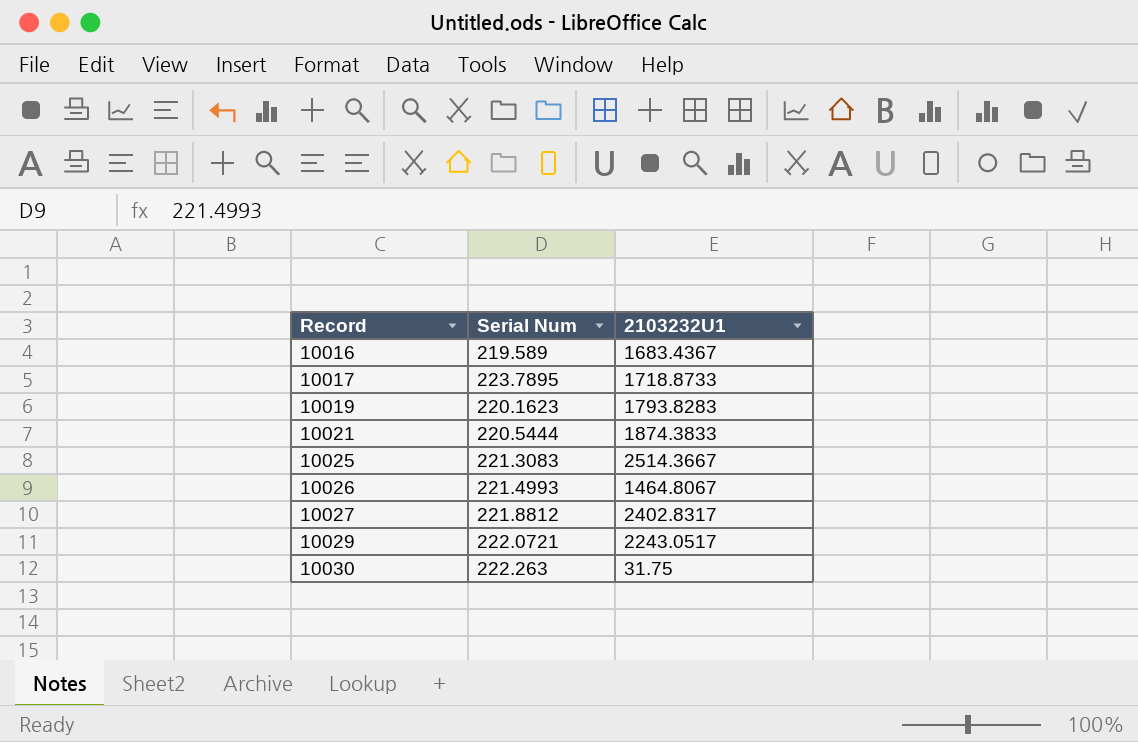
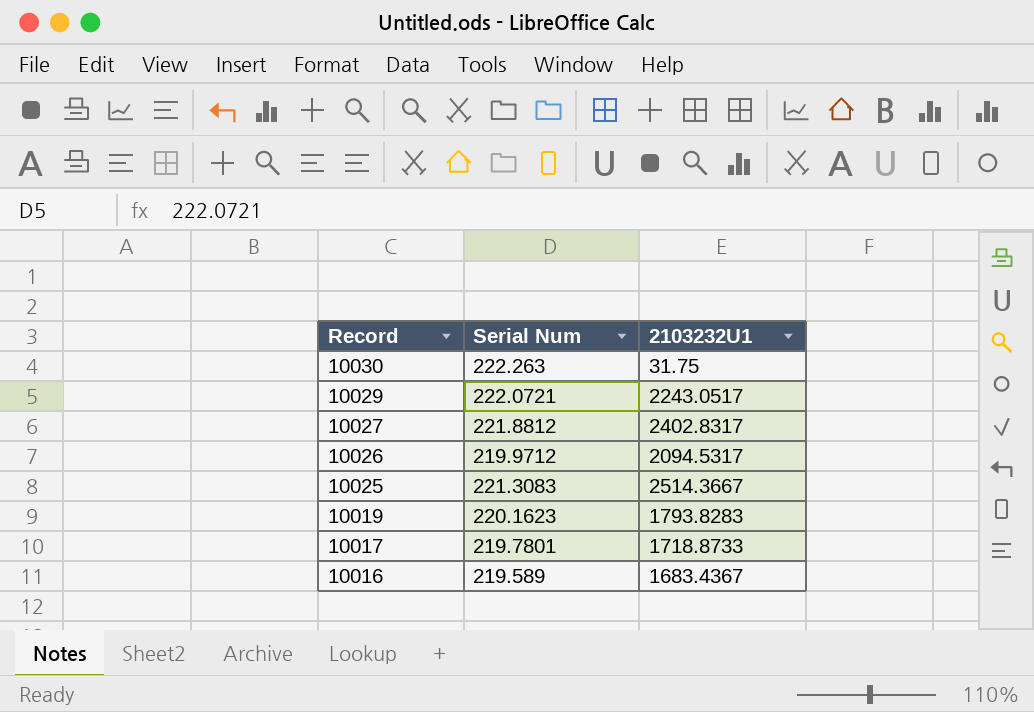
row order: Record ascending -> Record descending
row 10021: 220.5444 | 1874.3833 -> none
10026 | Serial Num: 221.4993 -> 219.9712
10026 | 2103232U1: 1464.8067 -> 2094.5317
10017 | Serial Num: 223.7895 -> 219.7801

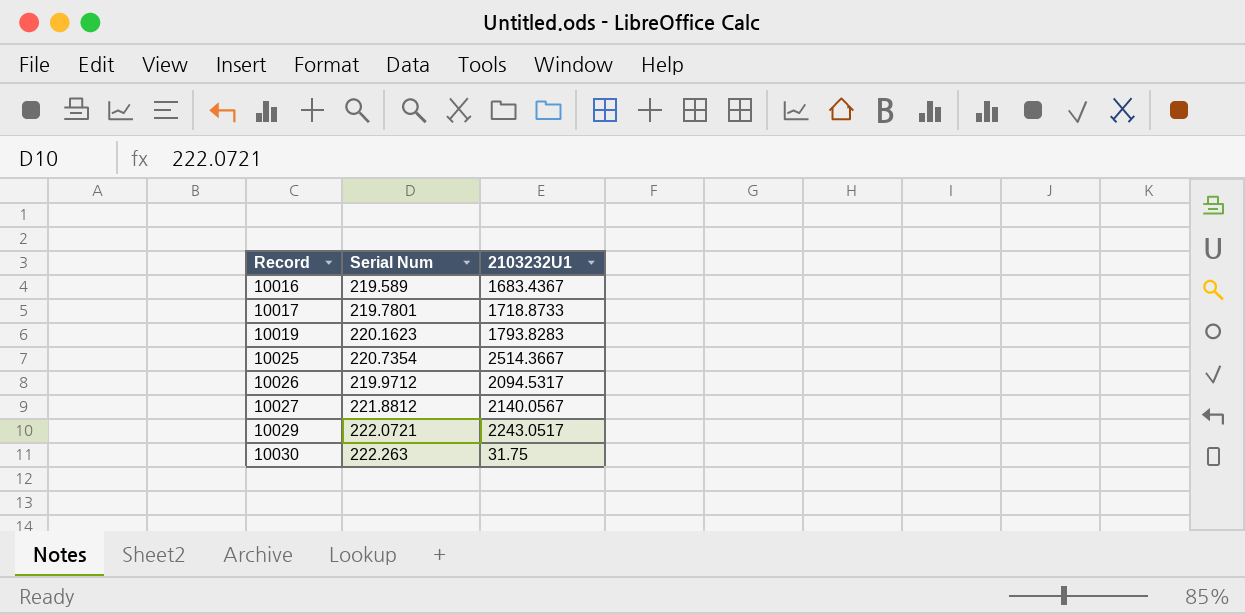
row order: Record descending -> Record ascending
10025 | Serial Num: 221.3083 -> 220.7354
10027 | 2103232U1: 2402.8317 -> 2140.0567

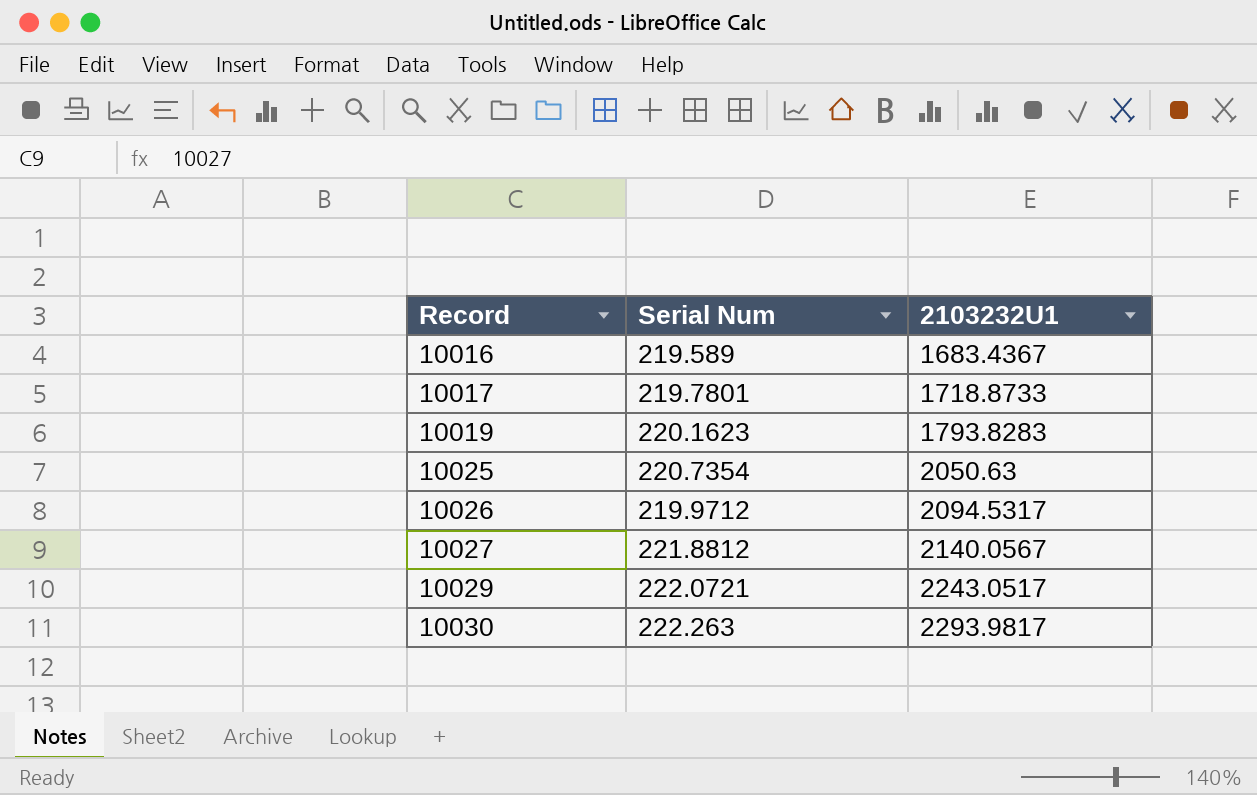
10025 | 2103232U1: 2514.3667 -> 2050.63
10030 | 2103232U1: 31.75 -> 2293.9817

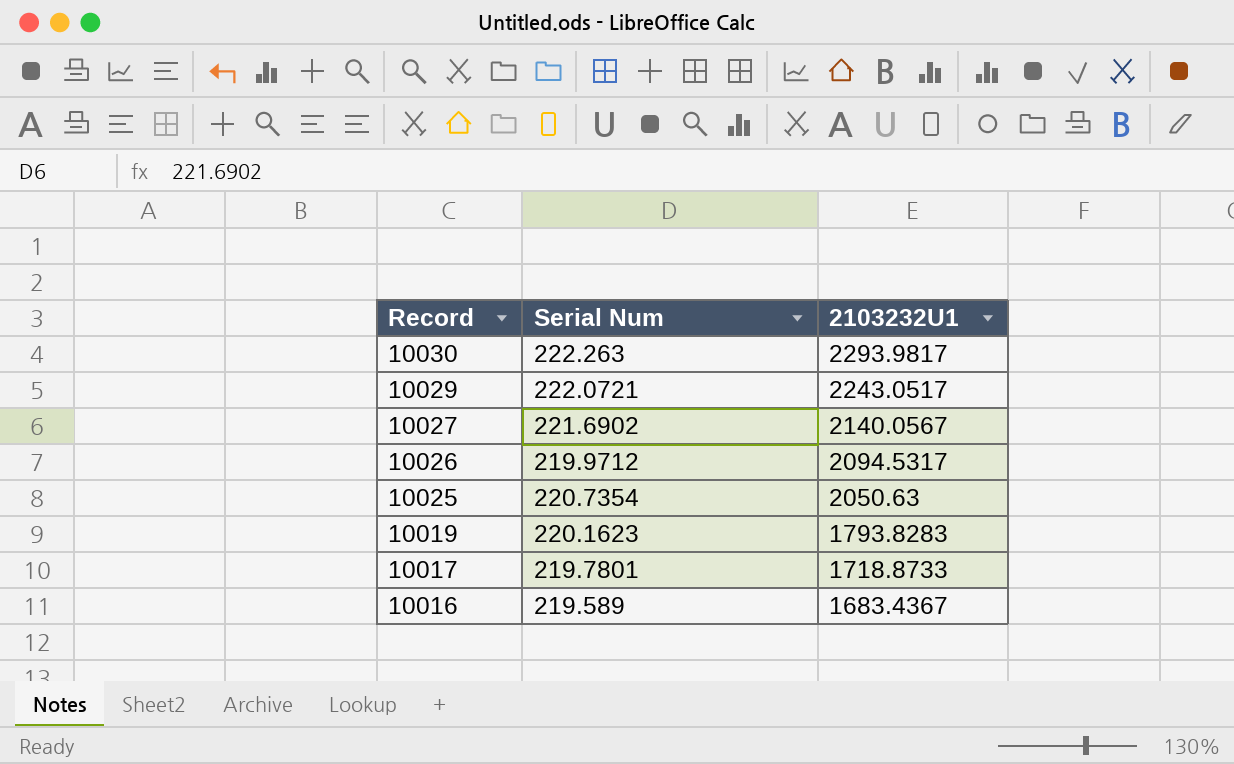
row order: Record ascending -> Record descending
10027 | Serial Num: 221.8812 -> 221.6902

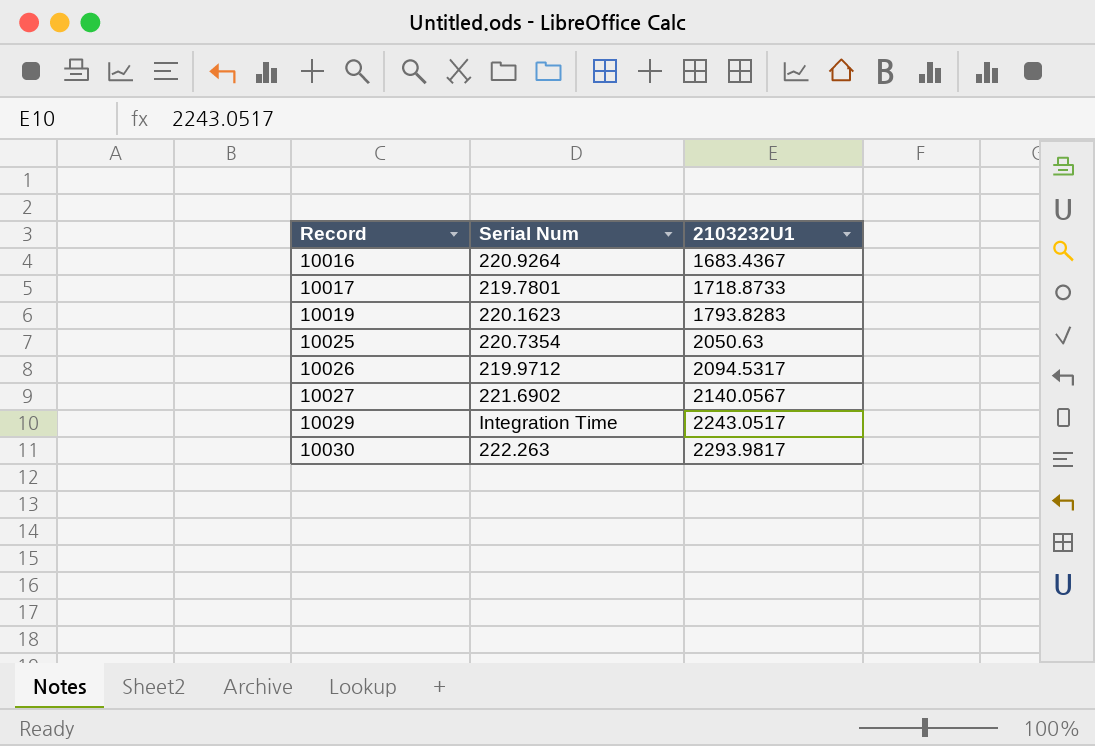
row order: Record descending -> Record ascending
10016 | Serial Num: 219.589 -> 220.9264
10029 | Serial Num: 222.0721 -> Integration Time

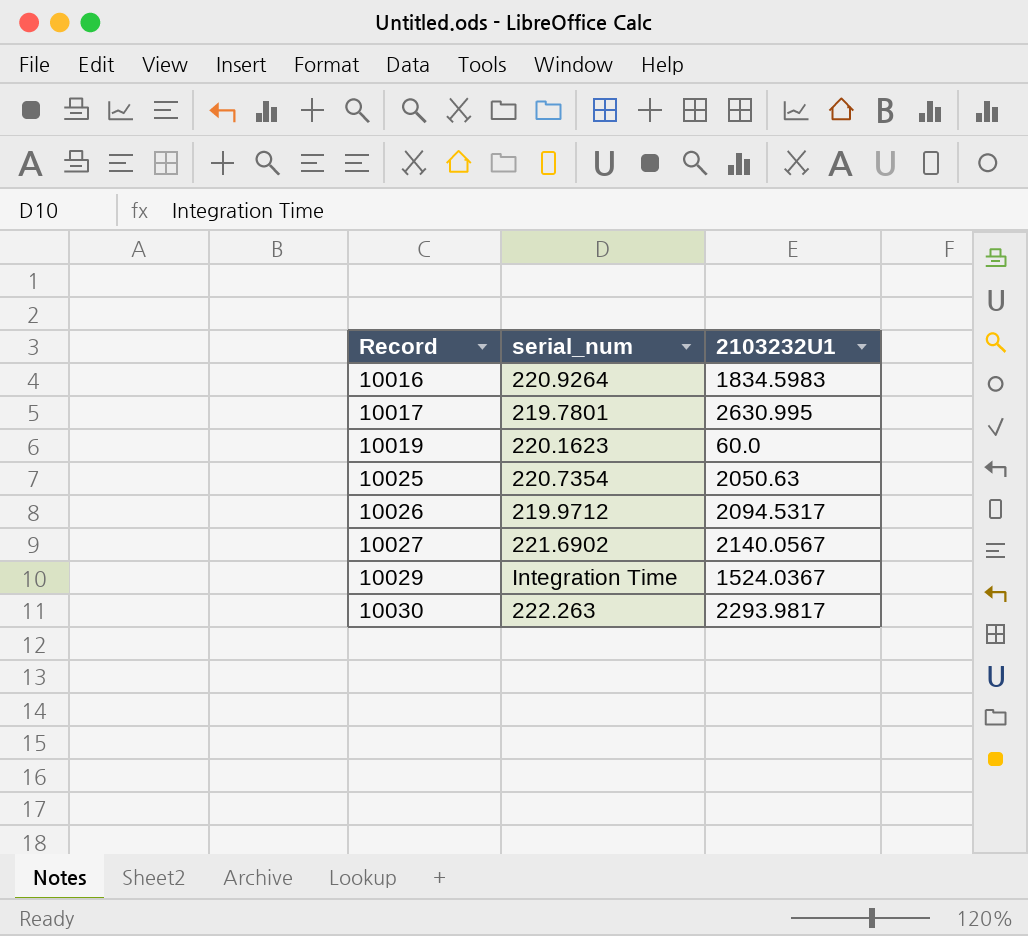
column name: Serial Num -> serial_num
10016 | 2103232U1: 1683.4367 -> 1834.5983
10017 | 2103232U1: 1718.8733 -> 2630.995
10019 | 2103232U1: 1793.8283 -> 60.0
10029 | 2103232U1: 2243.0517 -> 1524.0367

